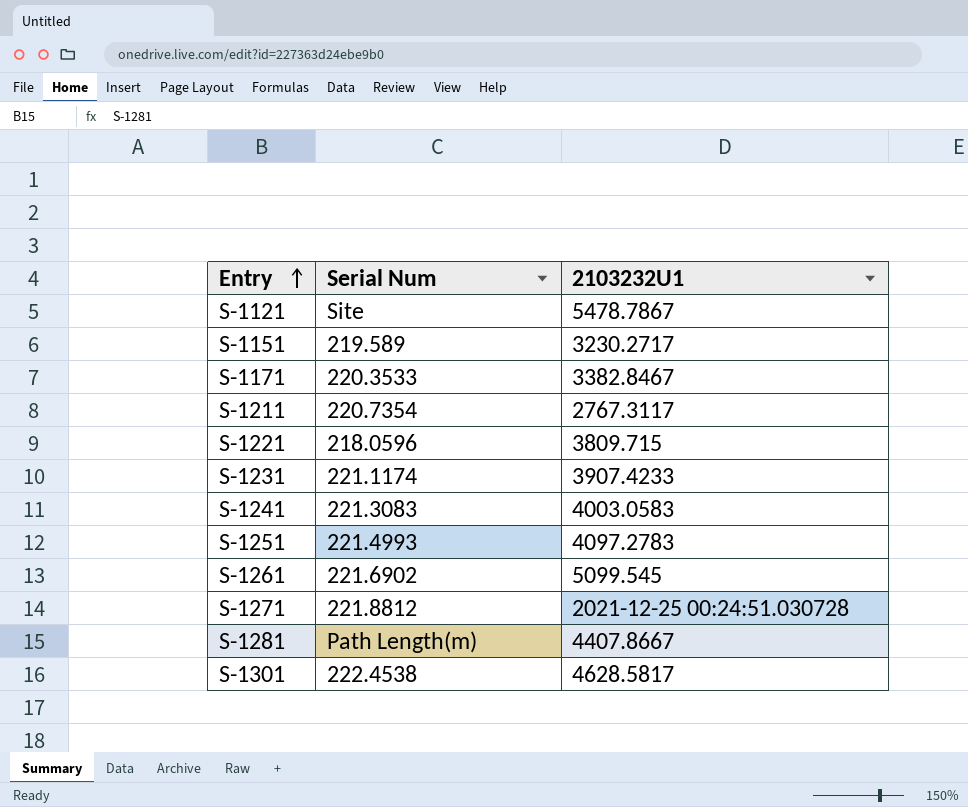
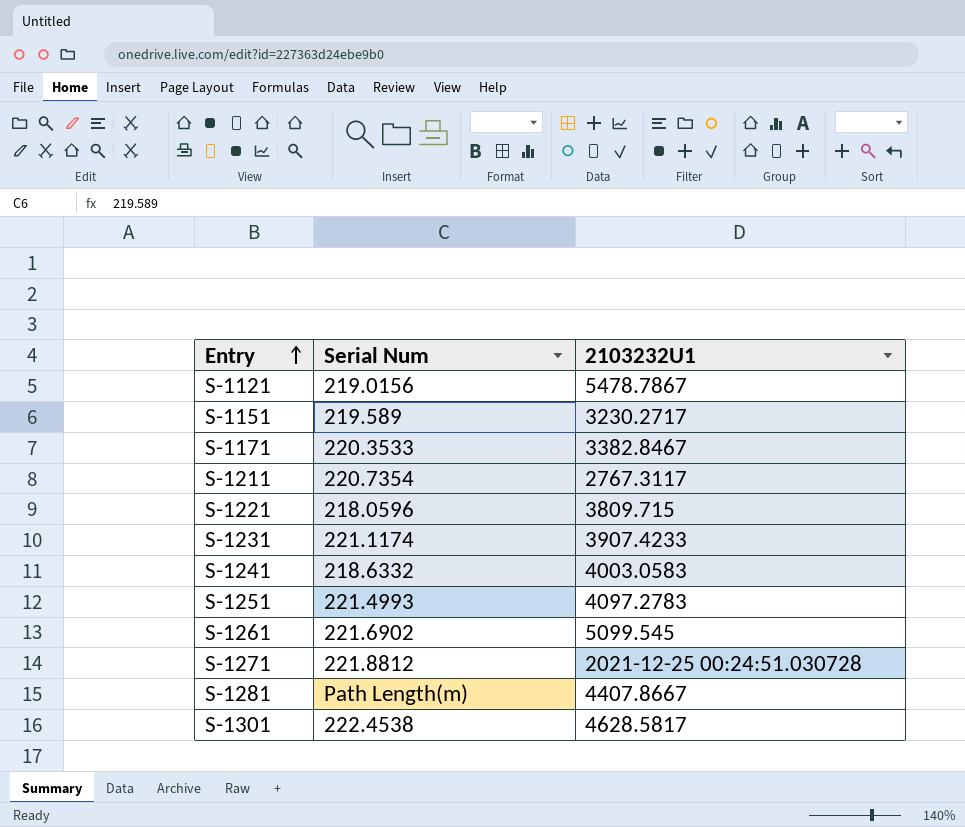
S-1121 | Serial Num: Site -> 219.0156
S-1241 | Serial Num: 221.3083 -> 218.6332

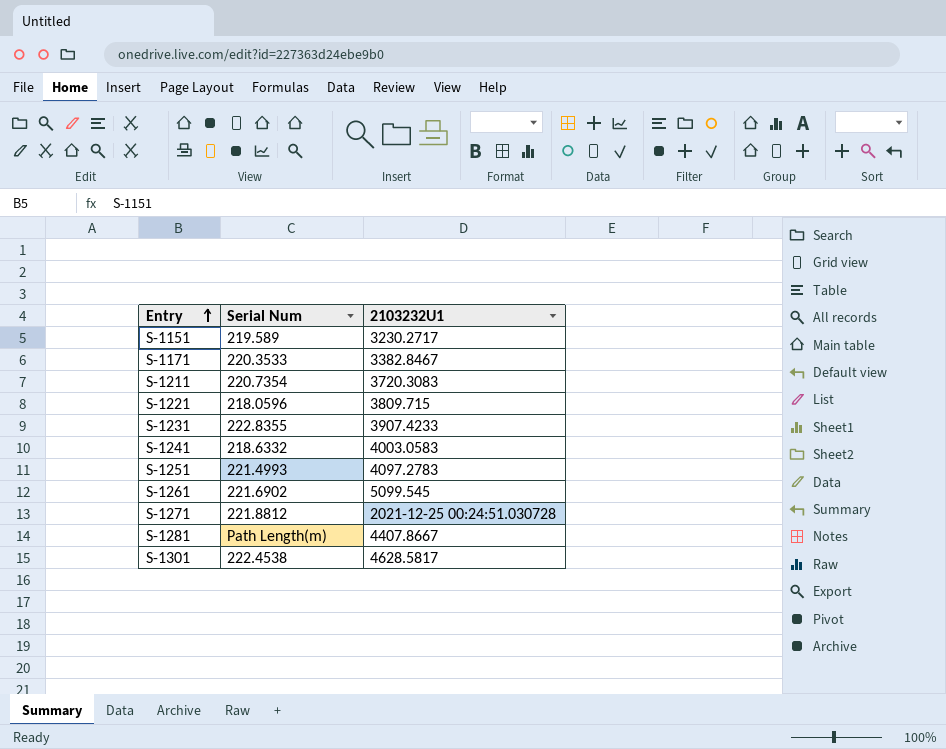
row S-1121: 219.0156 | 5478.7867 -> none
S-1211 | 2103232U1: 2767.3117 -> 3720.3083
S-1231 | Serial Num: 221.1174 -> 222.8355

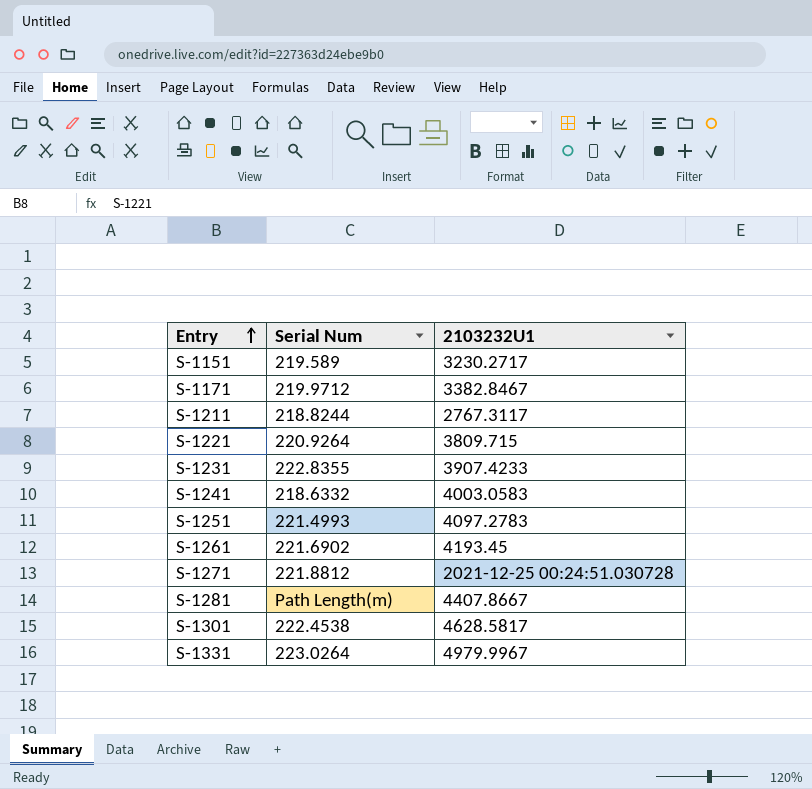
S-1171 | Serial Num: 220.3533 -> 219.9712
S-1211 | Serial Num: 220.7354 -> 218.8244
S-1211 | 2103232U1: 3720.3083 -> 2767.3117
S-1221 | Serial Num: 218.0596 -> 220.9264
S-1261 | 2103232U1: 5099.545 -> 4193.45
row S-1331: none -> 223.0264 | 4979.9967

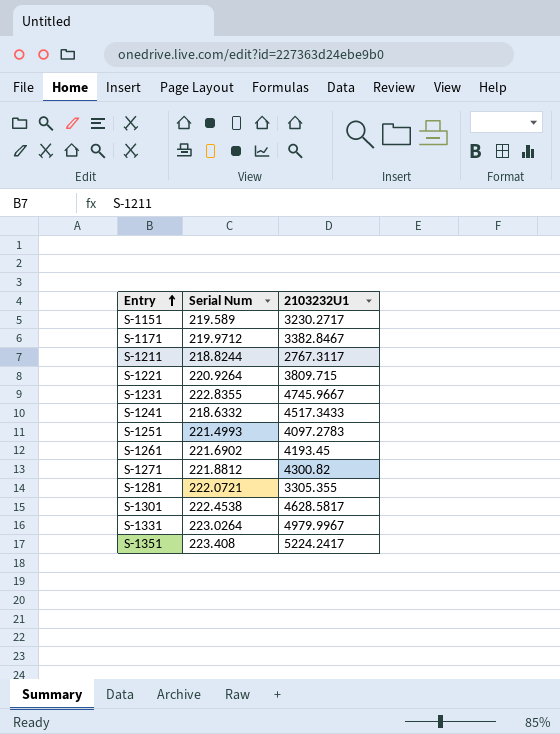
S-1231 | 2103232U1: 3907.4233 -> 4745.9667
S-1241 | 2103232U1: 4003.0583 -> 4517.3433
S-1271 | 2103232U1: 2021-12-25 00:24:51.030728 -> 4300.82
S-1281 | Serial Num: Path Length(m) -> 222.0721
S-1281 | 2103232U1: 4407.8667 -> 3305.355
row S-1351: none -> 223.408 | 5224.2417

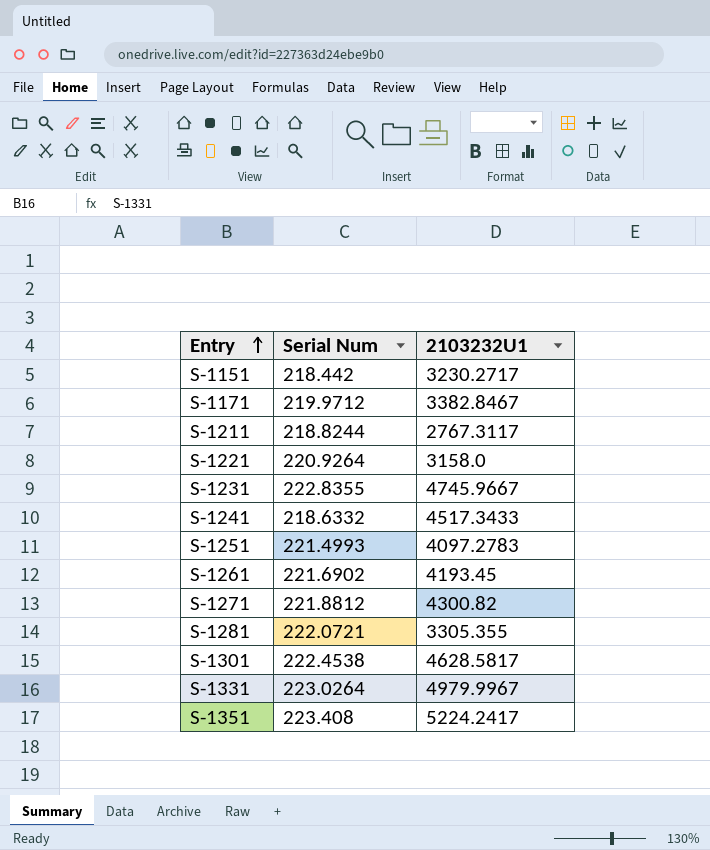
S-1151 | Serial Num: 219.589 -> 218.442
S-1221 | 2103232U1: 3809.715 -> 3158.0

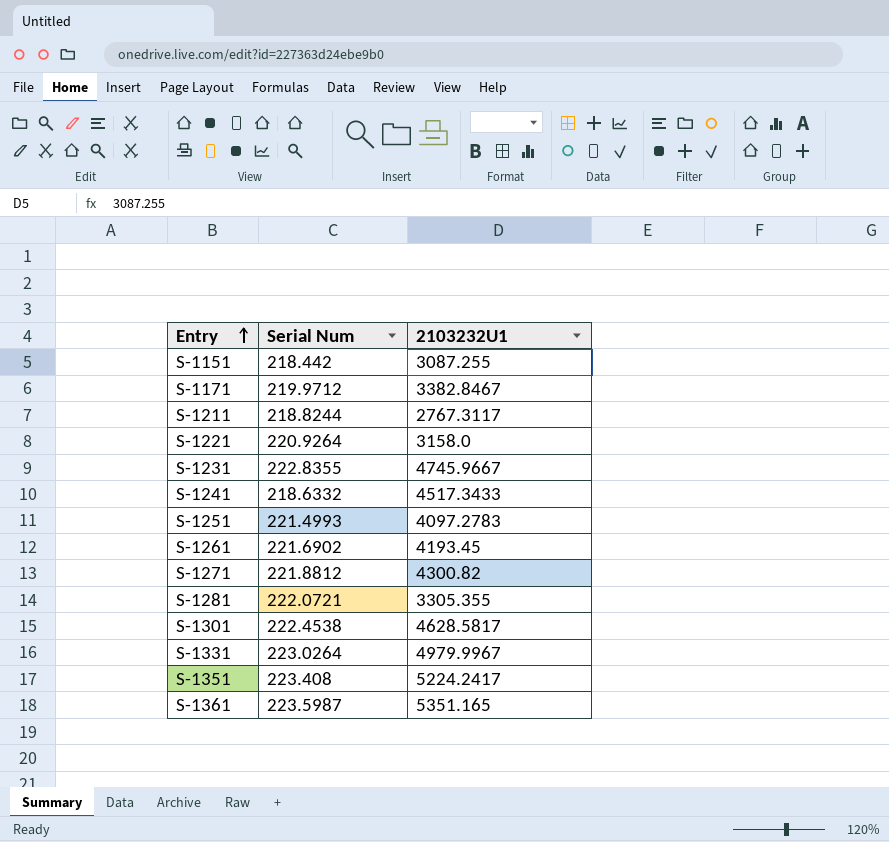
S-1151 | 2103232U1: 3230.2717 -> 3087.255
row S-1361: none -> 223.5987 | 5351.165

